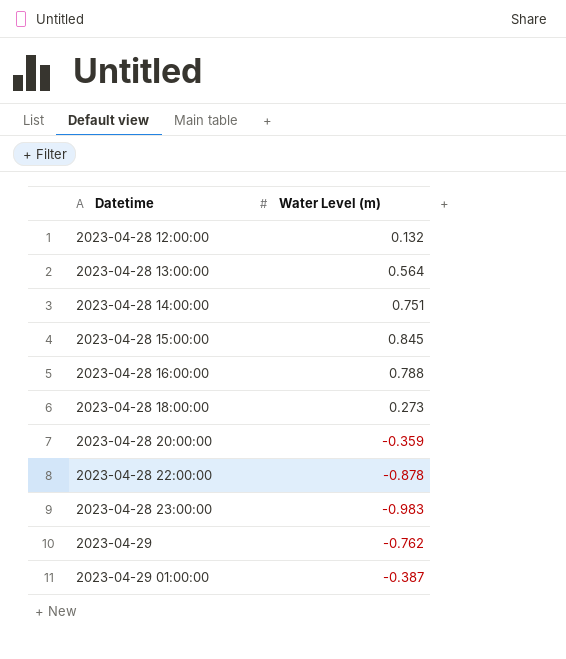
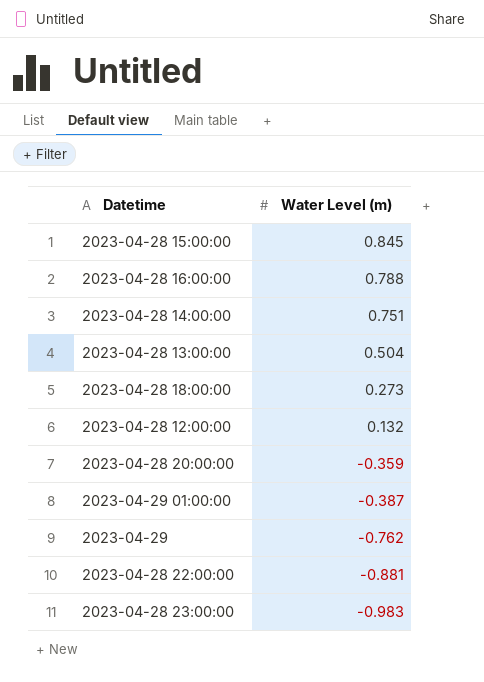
row order: Datetime ascending -> Water Level (m) descending
2023-04-28 13:00:00 | Water Level (m): 0.564 -> 0.504
2023-04-28 22:00:00 | Water Level (m): -0.878 -> -0.881

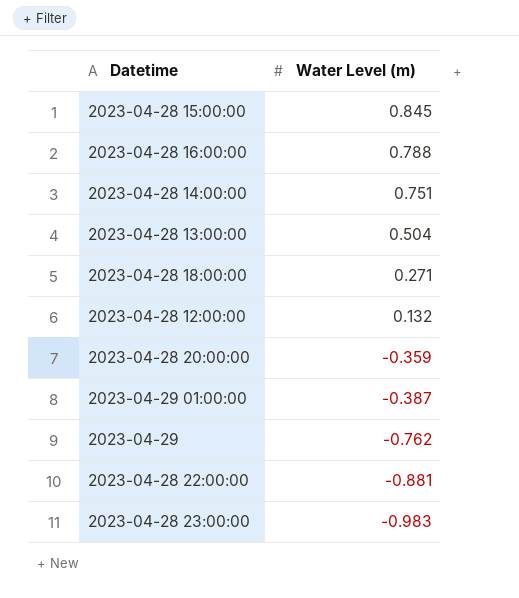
2023-04-28 18:00:00 | Water Level (m): 0.273 -> 0.271

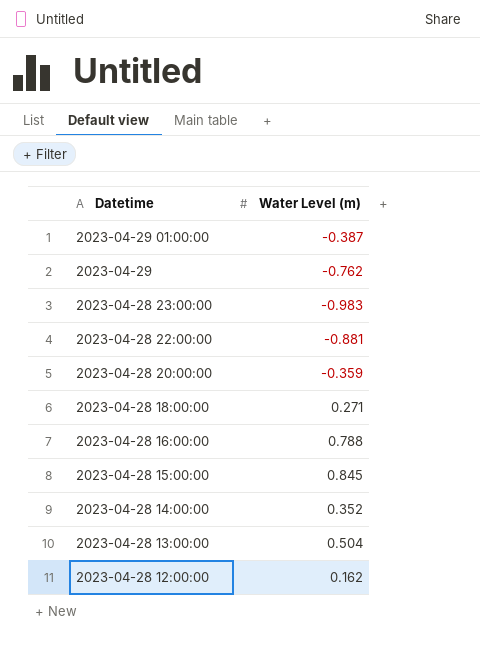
row order: Water Level (m) descending -> Datetime descending
2023-04-28 14:00:00 | Water Level (m): 0.751 -> 0.352
2023-04-28 12:00:00 | Water Level (m): 0.132 -> 0.162

